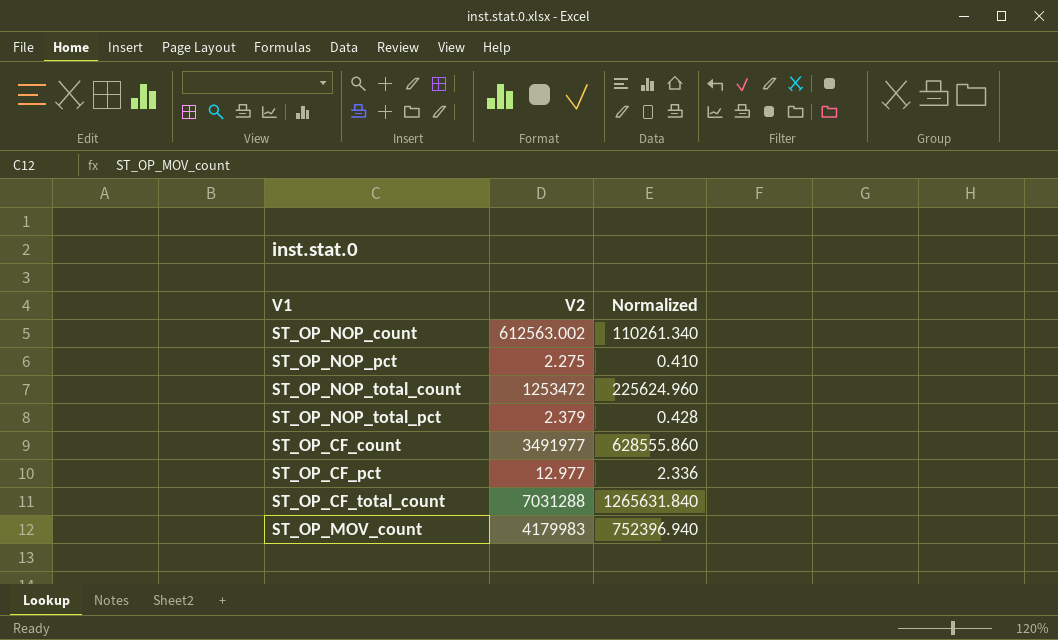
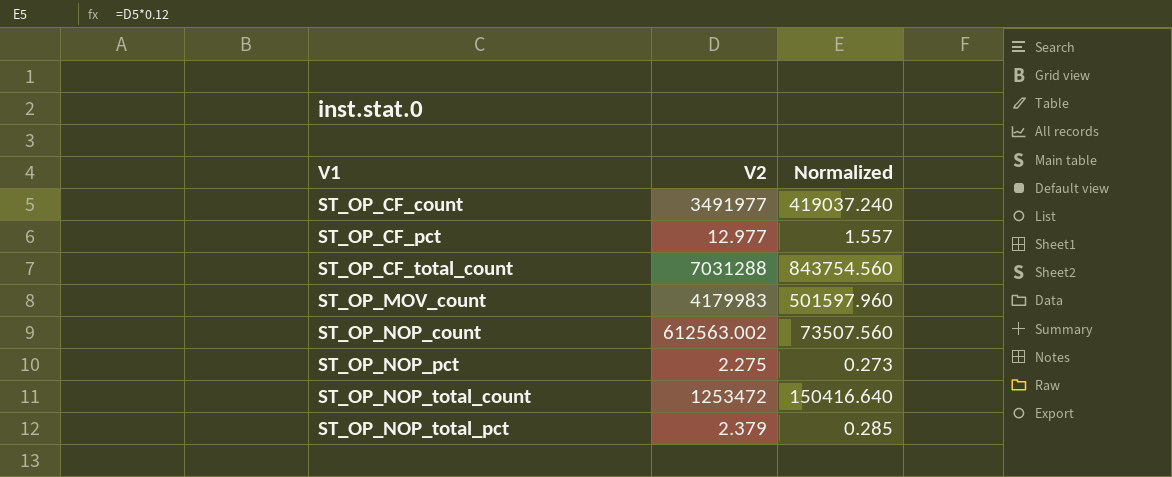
row order: none -> V1 ascending
column Normalized | formula: [V2] * 0.18 -> [V2] * 0.12

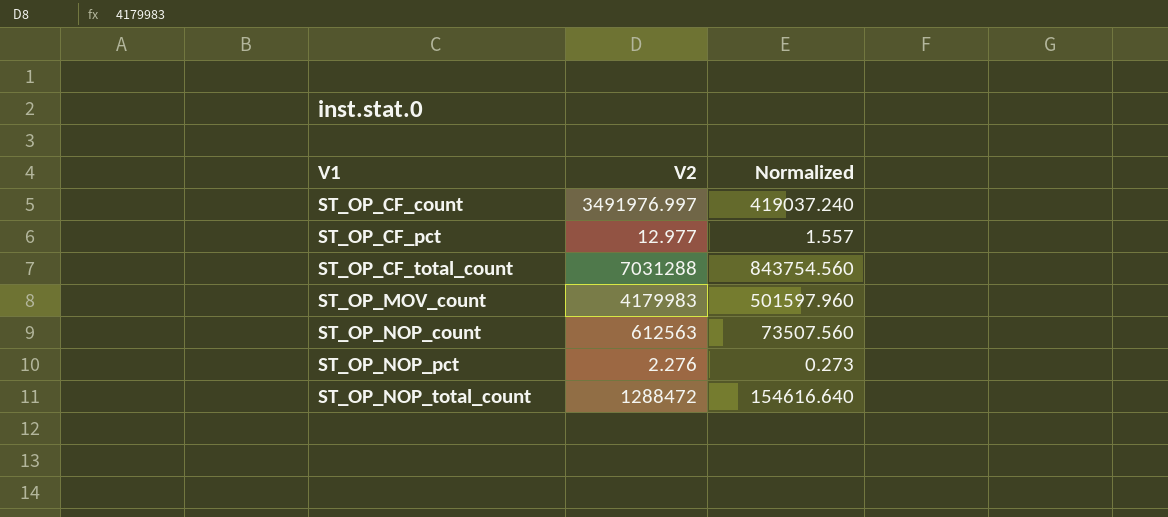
row ST_OP_NOP_total_pct: 2.379 | 0.285 -> none
ST_OP_CF_count | V2: 3491977 -> 3491976.997
ST_OP_NOP_count | V2: 612563.002 -> 612563
ST_OP_NOP_pct | V2: 2.275 -> 2.276
ST_OP_NOP_total_count | V2: 1253472 -> 1288472
ST_OP_NOP_total_count | Normalized: 150416.640 -> 154616.640

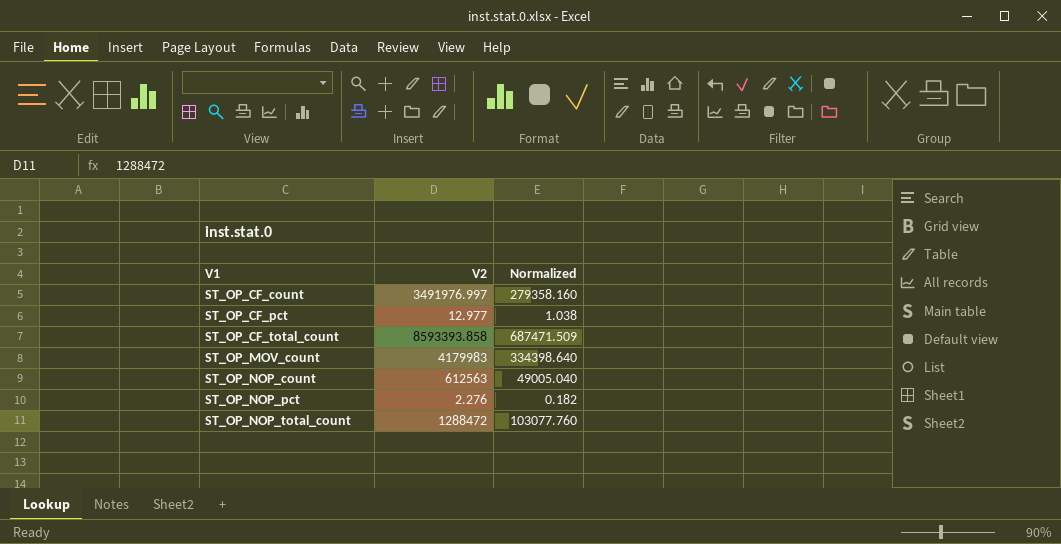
column Normalized | formula: [V2] * 0.12 -> [V2] * 0.08
ST_OP_CF_total_count | V2: 7031288 -> 8593393.858

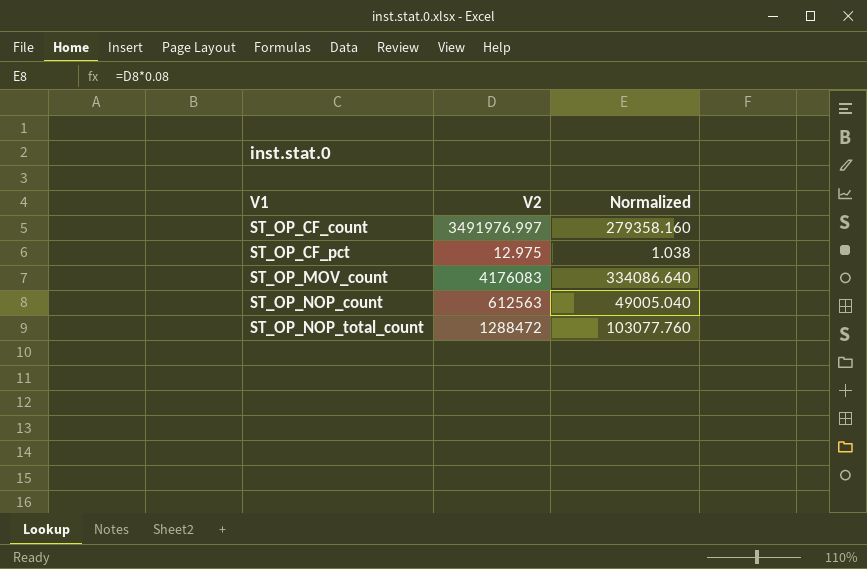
row ST_OP_CF_total_count: 8593393.858 | 687471.509 -> none
row ST_OP_NOP_pct: 2.276 | 0.182 -> none
ST_OP_CF_pct | V2: 12.977 -> 12.975
ST_OP_MOV_count | V2: 4179983 -> 4176083
ST_OP_MOV_count | Normalized: 334398.640 -> 334086.640

